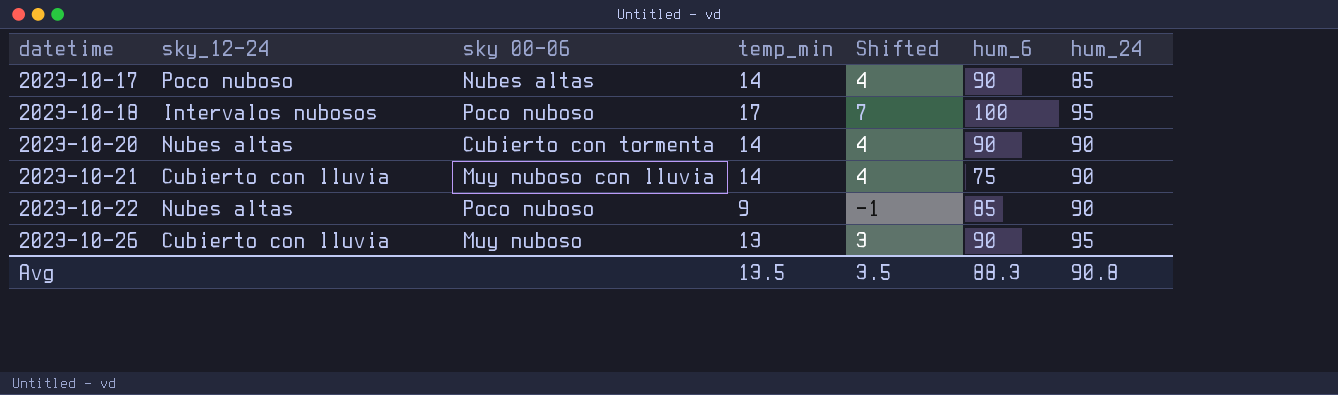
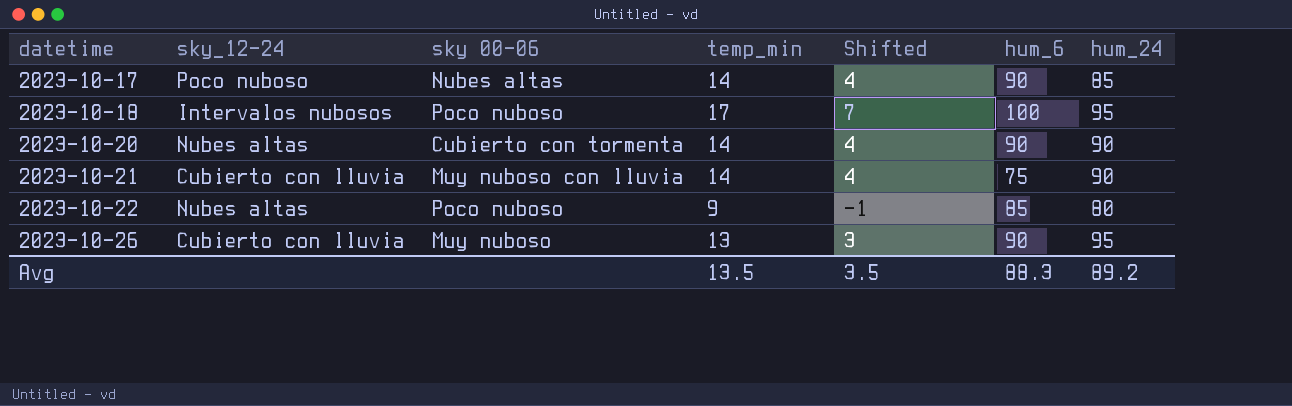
2023-10-22 | hum_24: 90 -> 80
Avg | hum_24: 90.8 -> 89.2

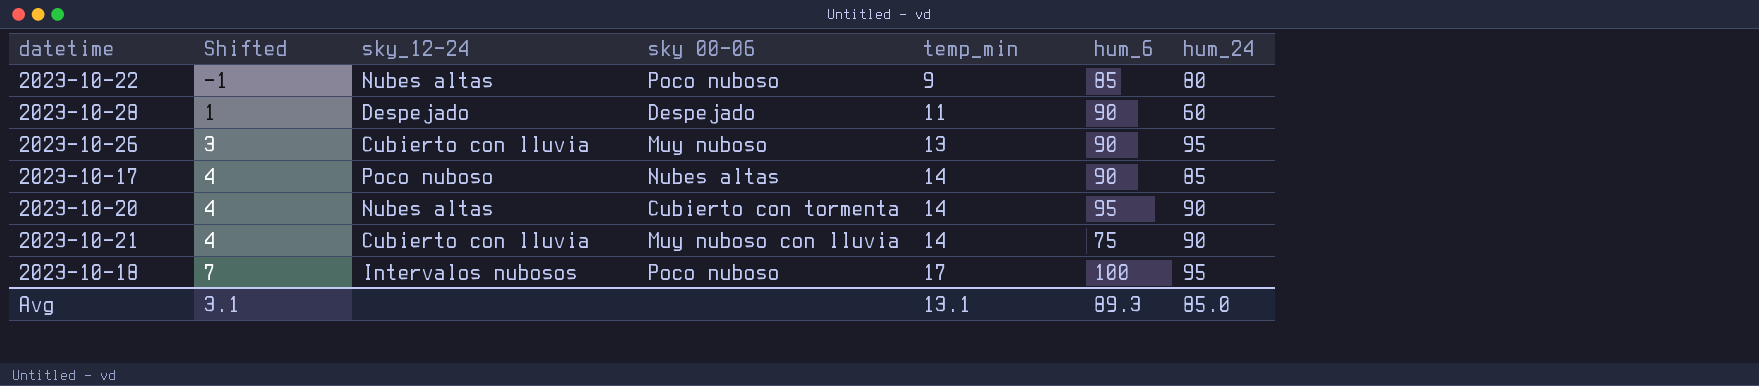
row order: datetime ascending -> Shifted ascending
column Shifted | position: 5 -> 2
row 2023-10-28: none -> 1 | Despejado | Despejado | 11 | 90 | 60
2023-10-20 | hum_6: 90 -> 95
Avg | Shifted: 3.5 -> 3.1
Avg | temp_min: 13.5 -> 13.1
Avg | hum_6: 88.3 -> 89.3
Avg | hum_24: 89.2 -> 85.0

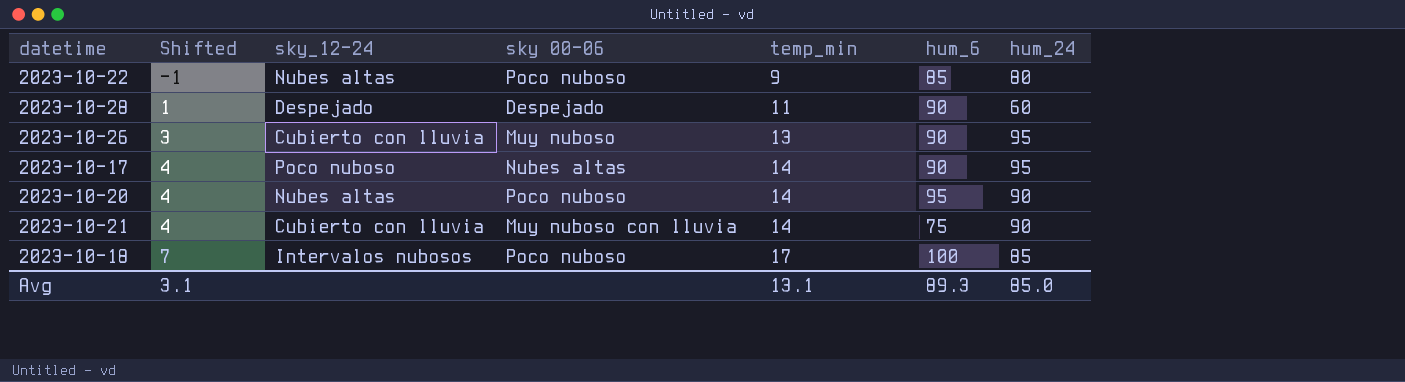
2023-10-17 | hum_24: 85 -> 95
2023-10-20 | sky 00-06: Cubierto con tormenta -> Poco nuboso
2023-10-18 | hum_24: 95 -> 85

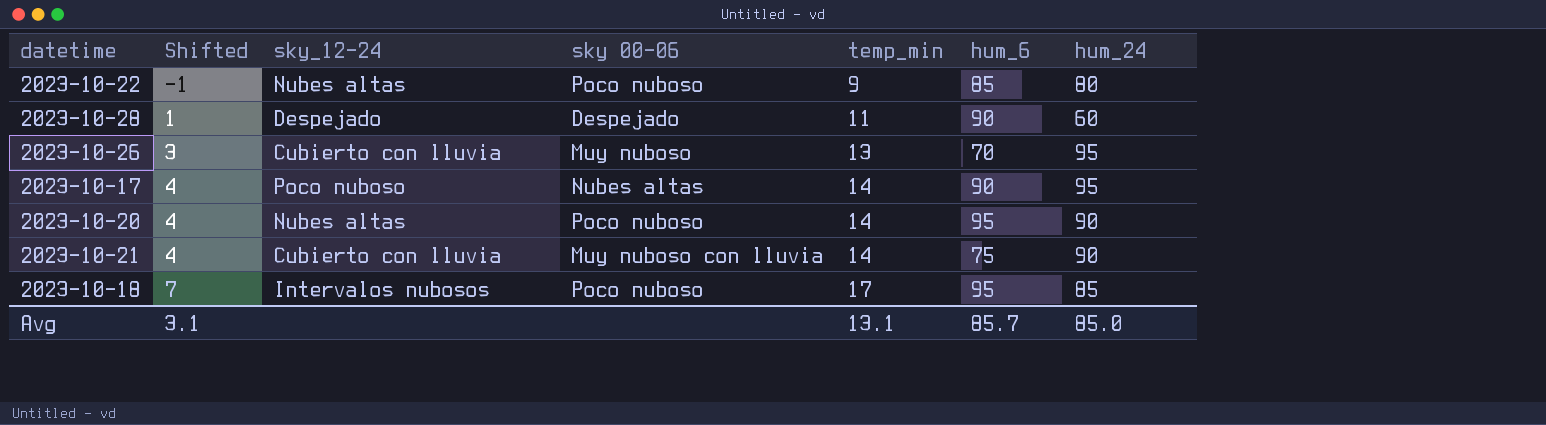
2023-10-26 | hum_6: 90 -> 70
2023-10-18 | hum_6: 100 -> 95
Avg | hum_6: 89.3 -> 85.7

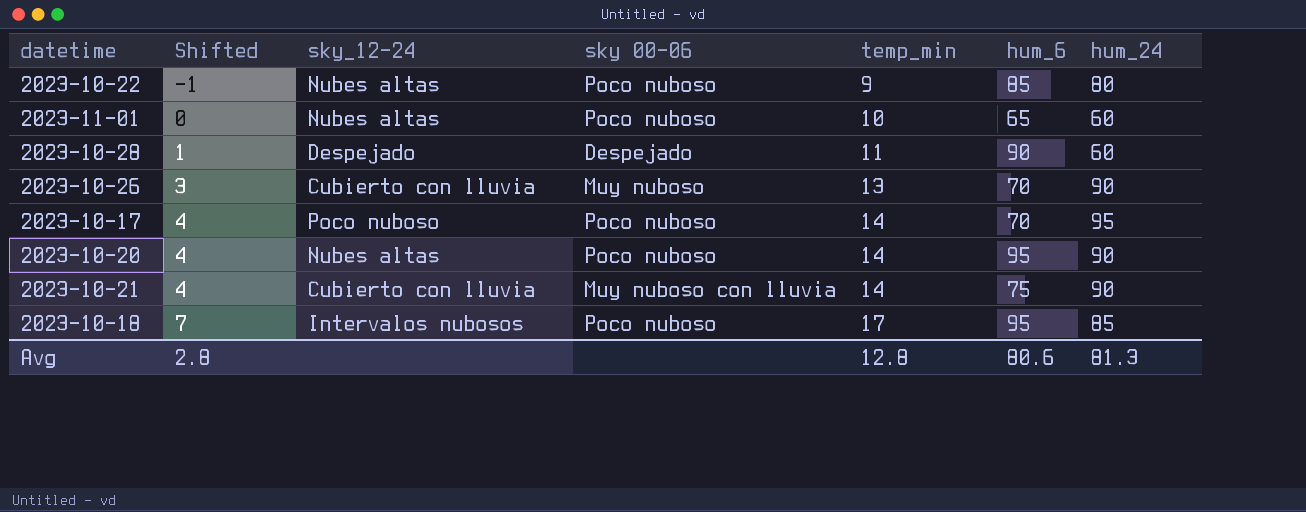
row 2023-11-01: none -> 0 | Nubes altas | Poco nuboso | 10 | 65 | 60
2023-10-26 | hum_24: 95 -> 90
2023-10-17 | sky 00-06: Nubes altas -> Poco nuboso
2023-10-17 | hum_6: 90 -> 70
Avg | Shifted: 3.1 -> 2.8
Avg | temp_min: 13.1 -> 12.8
Avg | hum_6: 85.7 -> 80.6
Avg | hum_24: 85.0 -> 81.3

